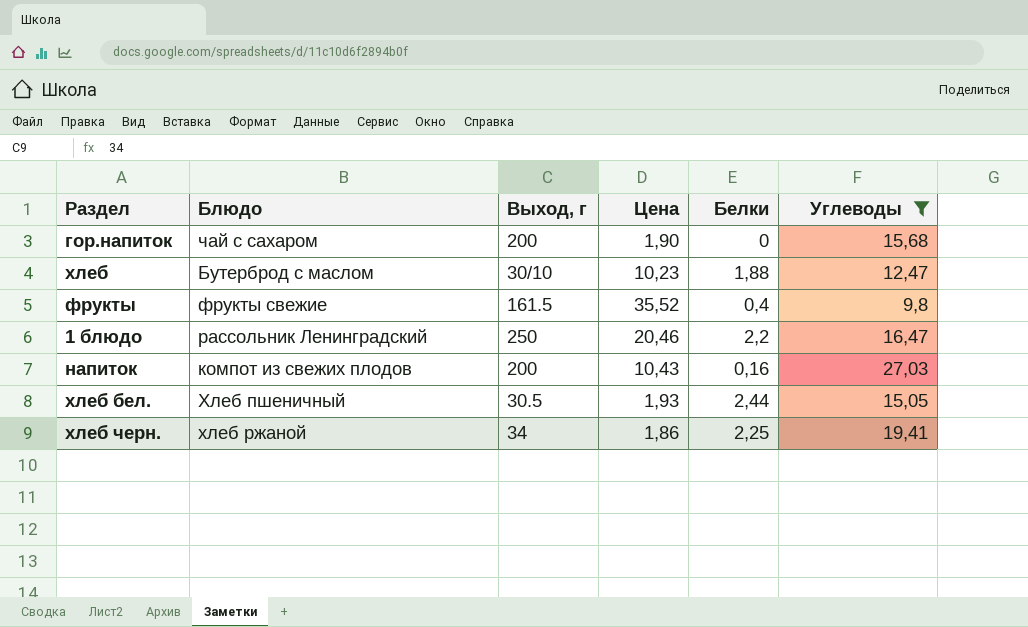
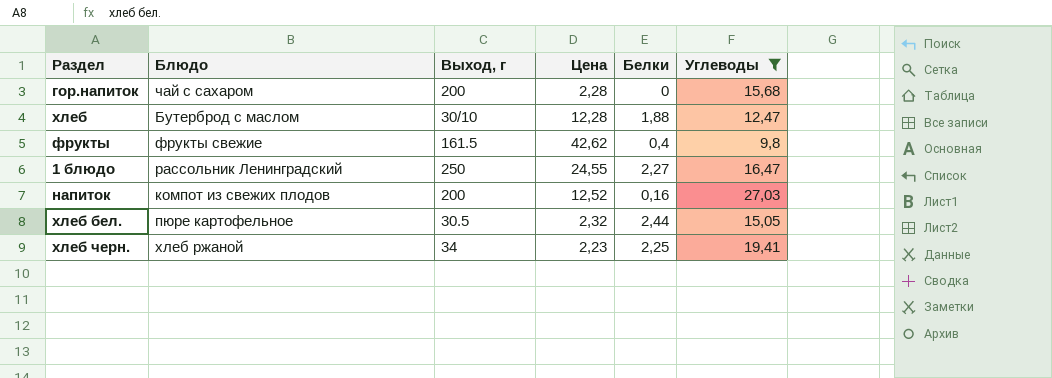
гор.напиток | Цена: 1,90 -> 2,28
хлеб | Цена: 10,23 -> 12,28
фрукты | Цена: 35,52 -> 42,62
1 блюдо | Цена: 20,46 -> 24,55
1 блюдо | Белки: 2,2 -> 2,27
напиток | Цена: 10,43 -> 12,52
хлеб бел. | Блюдо: Хлеб пшеничный -> пюре картофельное
хлеб бел. | Цена: 1,93 -> 2,32
хлеб черн. | Цена: 1,86 -> 2,23

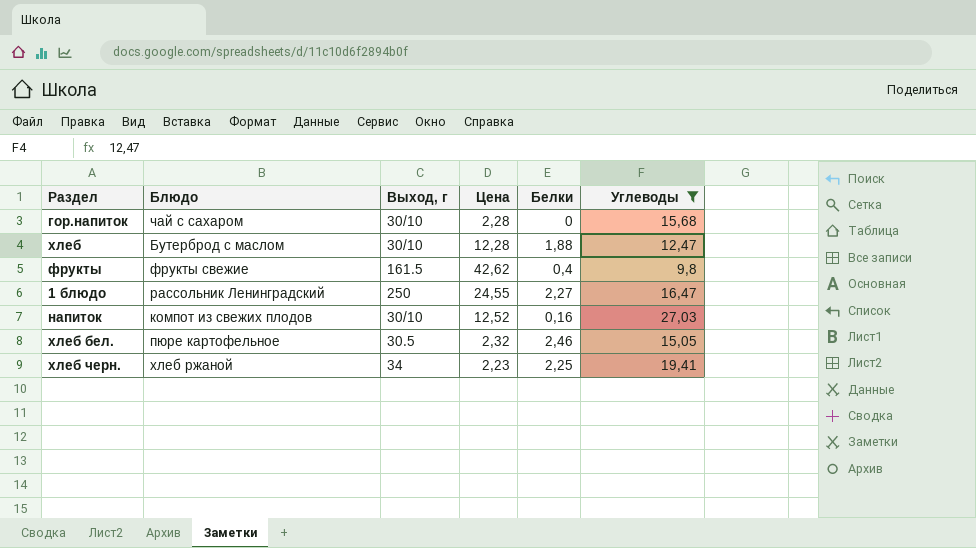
гор.напиток | Выход, г: 200 -> 30/10
напиток | Выход, г: 200 -> 30/10
хлеб бел. | Белки: 2,44 -> 2,46

